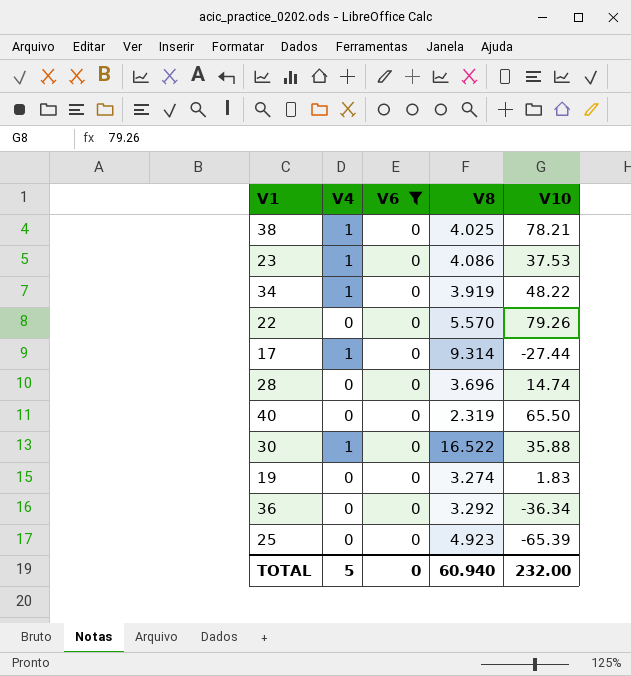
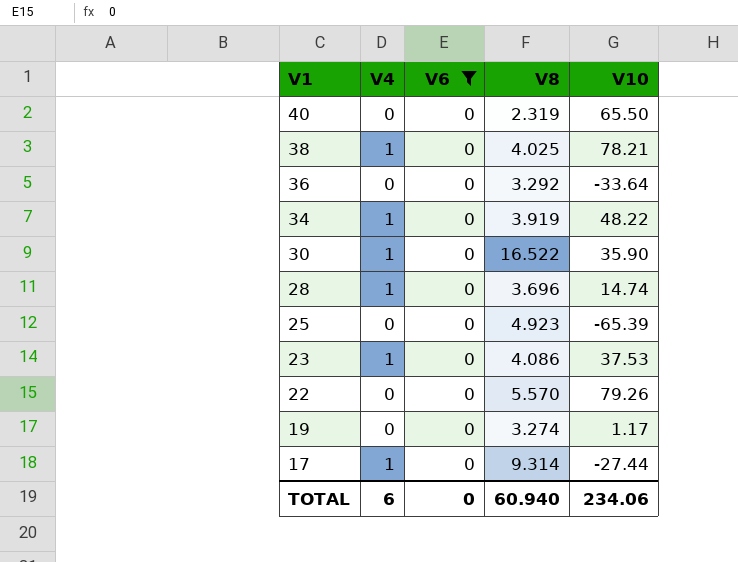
row order: none -> V1 descending
36 | V10: -36.34 -> -33.64
30 | V10: 35.88 -> 35.90
28 | V4: 0 -> 1
19 | V10: 1.83 -> 1.17
TOTAL | V4: 5 -> 6
TOTAL | V10: 232.00 -> 234.06

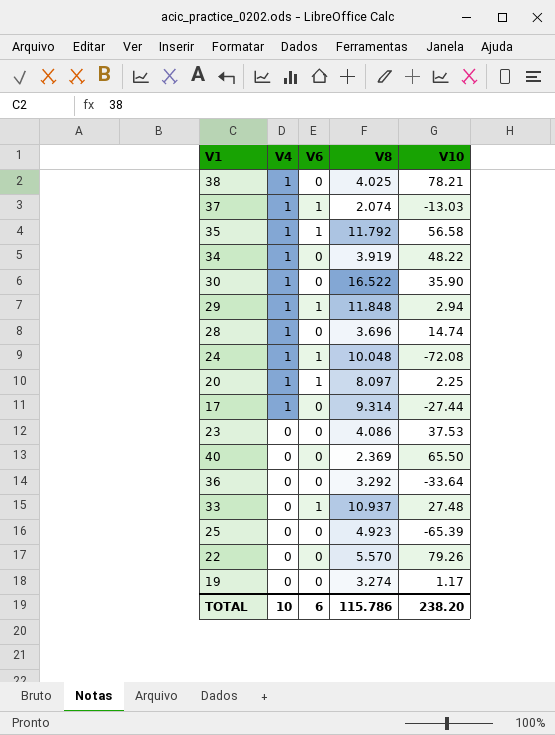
filter: V6 = 0 -> none
row order: V1 descending -> V4 descending
23 | V4: 1 -> 0
40 | V8: 2.319 -> 2.369
TOTAL | V4: 6 -> 10
TOTAL | V6: 0 -> 6
TOTAL | V8: 60.940 -> 115.786
TOTAL | V10: 234.06 -> 238.20

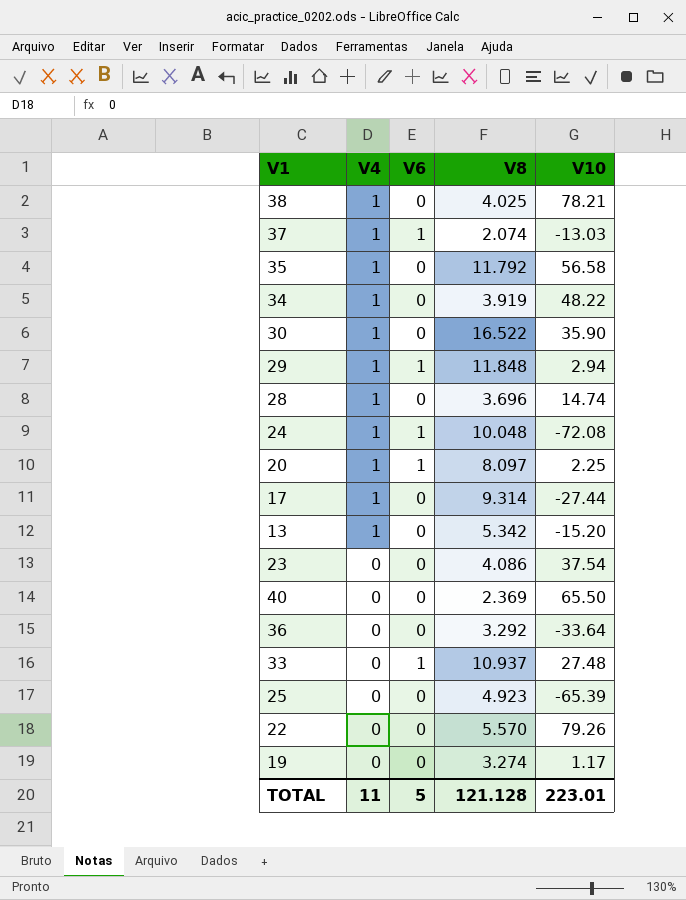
35 | V6: 1 -> 0
row 13: none -> 1 | 0 | 5.342 | -15.20
23 | V10: 37.53 -> 37.54
TOTAL | V4: 10 -> 11
TOTAL | V6: 6 -> 5
TOTAL | V8: 115.786 -> 121.128
TOTAL | V10: 238.20 -> 223.01

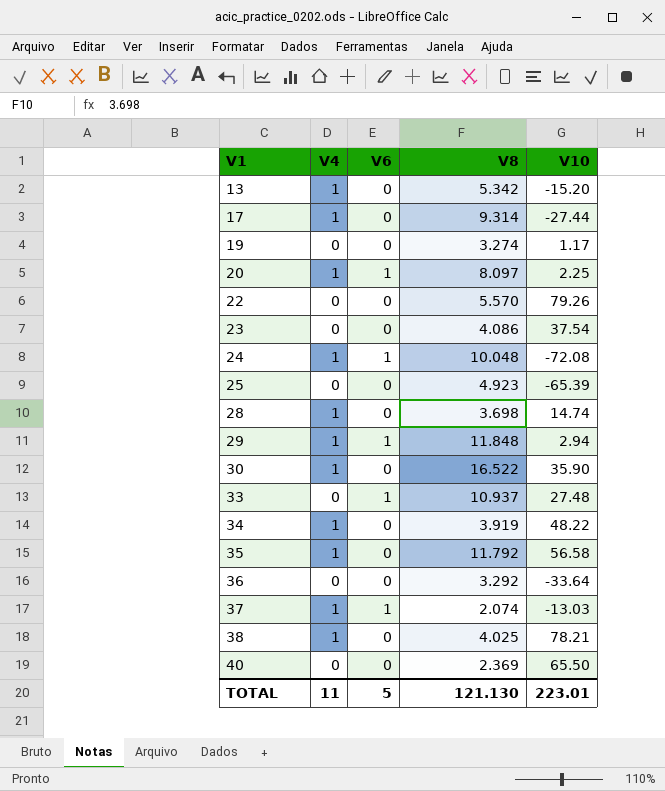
row order: V4 descending -> V1 ascending
28 | V8: 3.696 -> 3.698
TOTAL | V8: 121.128 -> 121.130

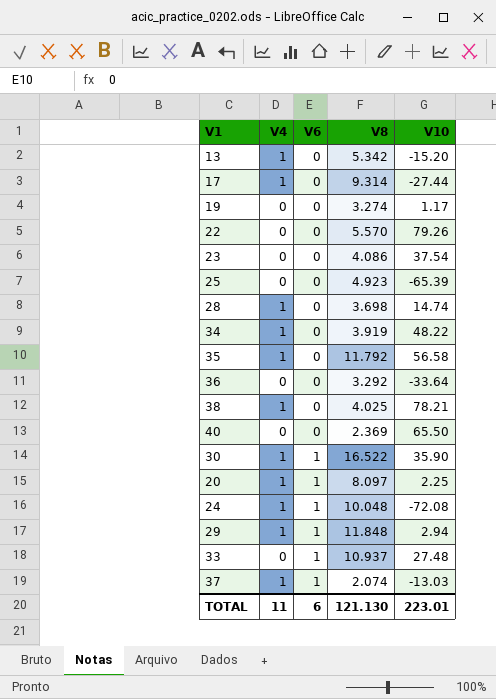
row order: V1 ascending -> V6 ascending
30 | V6: 0 -> 1
TOTAL | V6: 5 -> 6

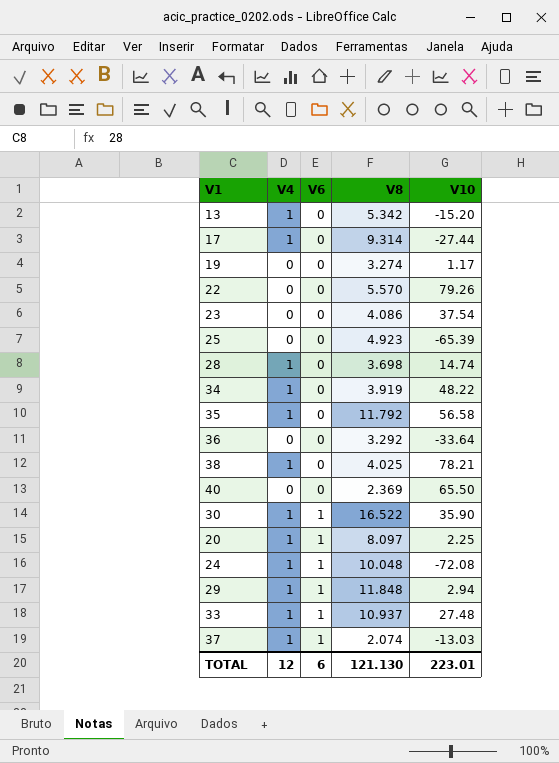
33 | V4: 0 -> 1
TOTAL | V4: 11 -> 12

